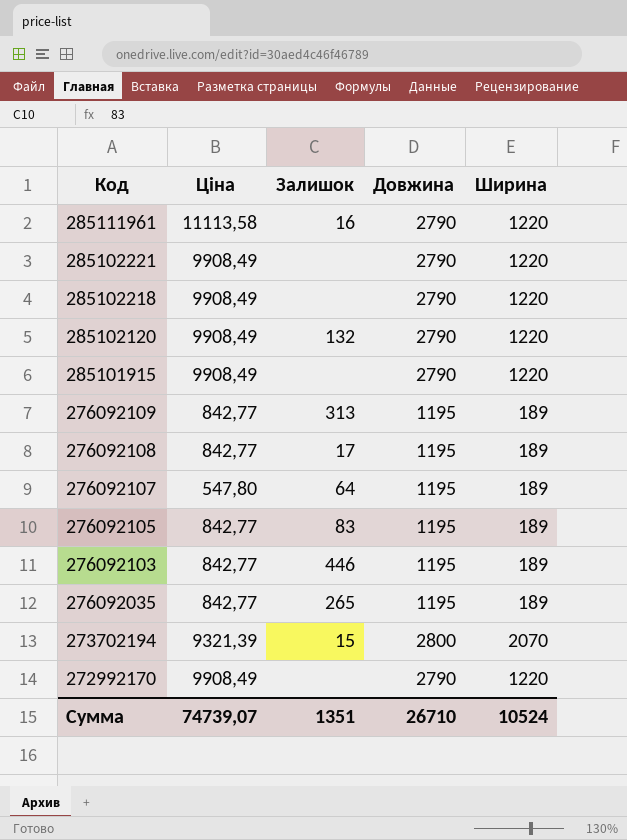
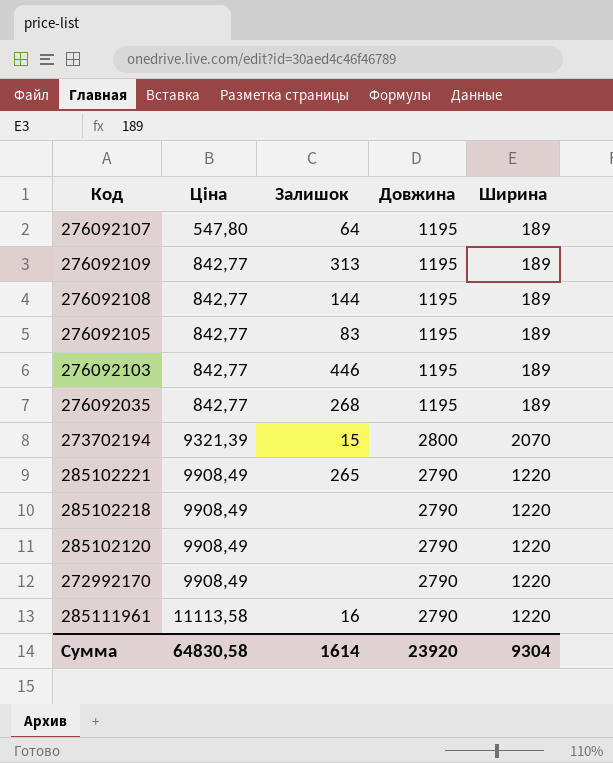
row order: Код descending -> Ціна ascending
row 285101915: 9908,49 | none | 2790 | 1220 -> none
276092108 | Залишок: 17 -> 144
276092035 | Залишок: 265 -> 268
285102221 | Залишок: none -> 265
285102120 | Залишок: 132 -> none
Сумма | Ціна: 74739,07 -> 64830,58
Сумма | Залишок: 1351 -> 1614
Сумма | Довжина: 26710 -> 23920
Сумма | Ширина: 10524 -> 9304

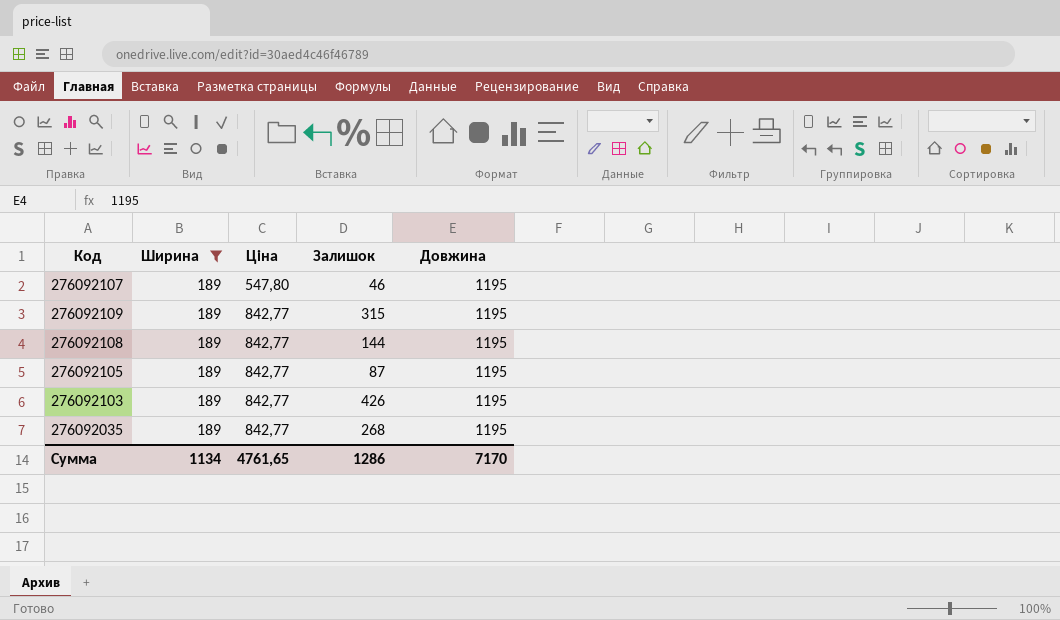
filter: none -> Ширина = 189
column Ширина | position: 5 -> 2
276092107 | Залишок: 64 -> 46
276092109 | Залишок: 313 -> 315
276092105 | Залишок: 83 -> 87
276092103 | Залишок: 446 -> 426
Сумма | Ширина: 9304 -> 1134
Сумма | Ціна: 64830,58 -> 4761,65
Сумма | Залишок: 1614 -> 1286
Сумма | Довжина: 23920 -> 7170

